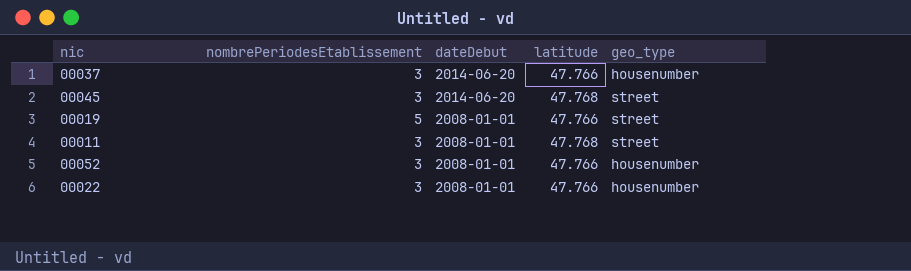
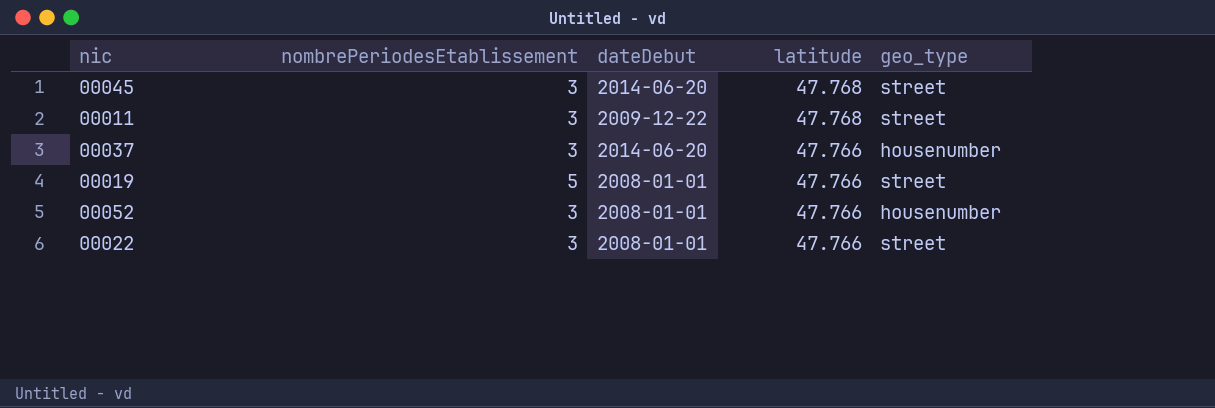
row order: dateDebut descending -> latitude descending
00011 | dateDebut: 2008-01-01 -> 2009-12-22
00022 | geo_type: housenumber -> street

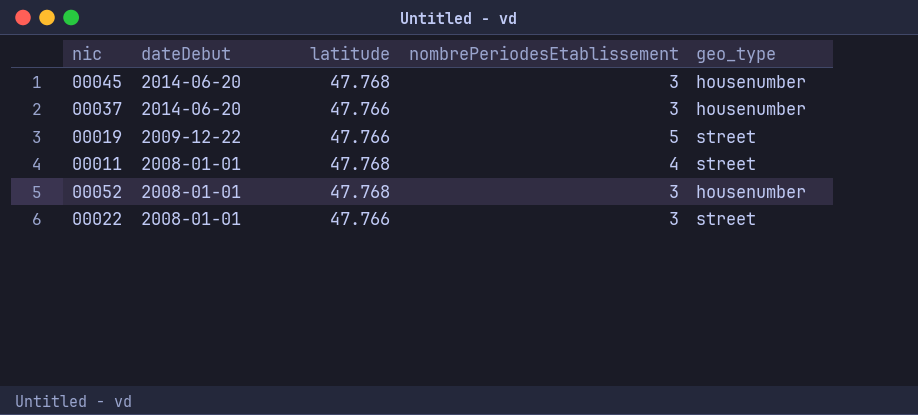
row order: latitude descending -> dateDebut descending
column nombrePeriodesEtablissement | position: 2 -> 4
00045 | geo_type: street -> housenumber
00019 | dateDebut: 2008-01-01 -> 2009-12-22
00011 | dateDebut: 2009-12-22 -> 2008-01-01
00011 | nombrePeriodesEtablissement: 3 -> 4
00052 | latitude: 47.766 -> 47.768

